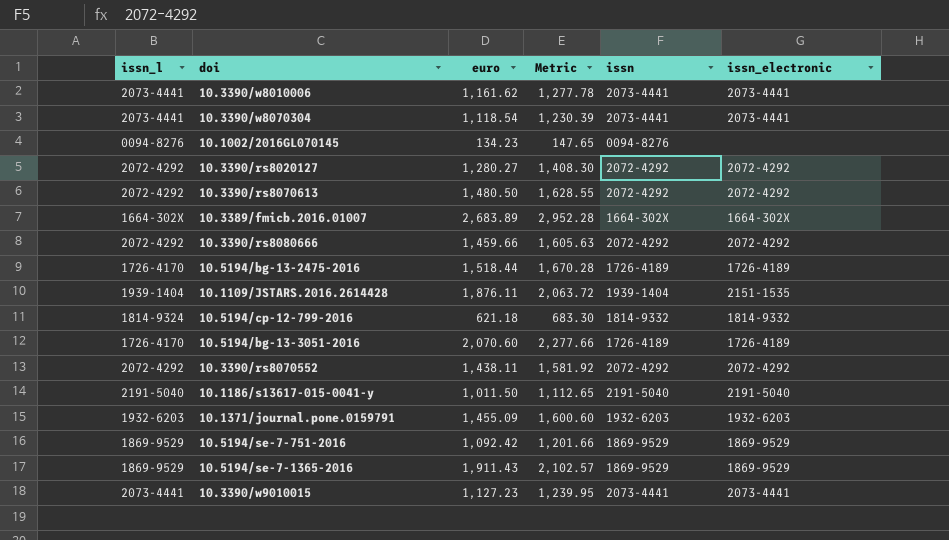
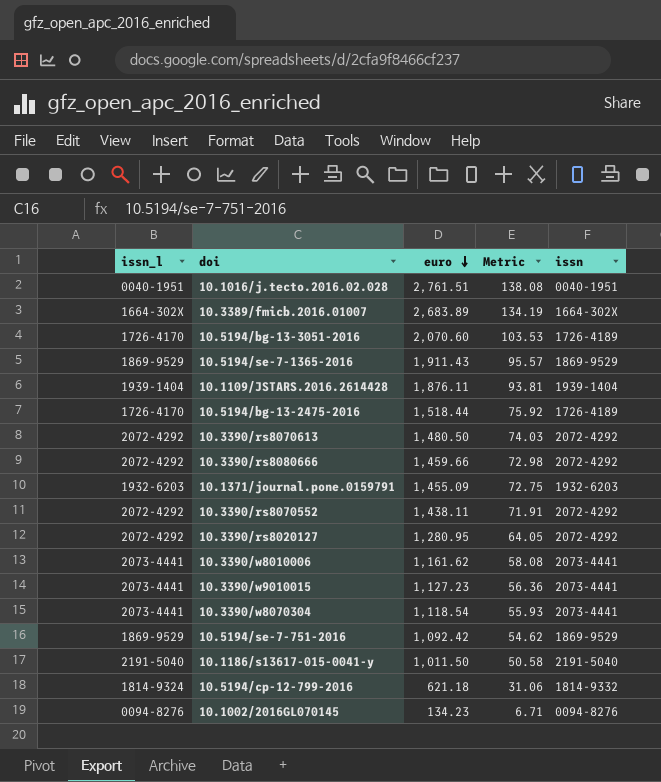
row order: none -> euro descending
column issn_electronic | position: 6 -> none
column Metric | formula: [euro] * 1.1 -> [euro] * 0.05
row 10.1016/j.tecto.2016.02.028: none -> 0040-1951 | 2,761.51 | 138.08 | 0040-1951
10.3390/rs8020127 | euro: 1,280.27 -> 1,280.95

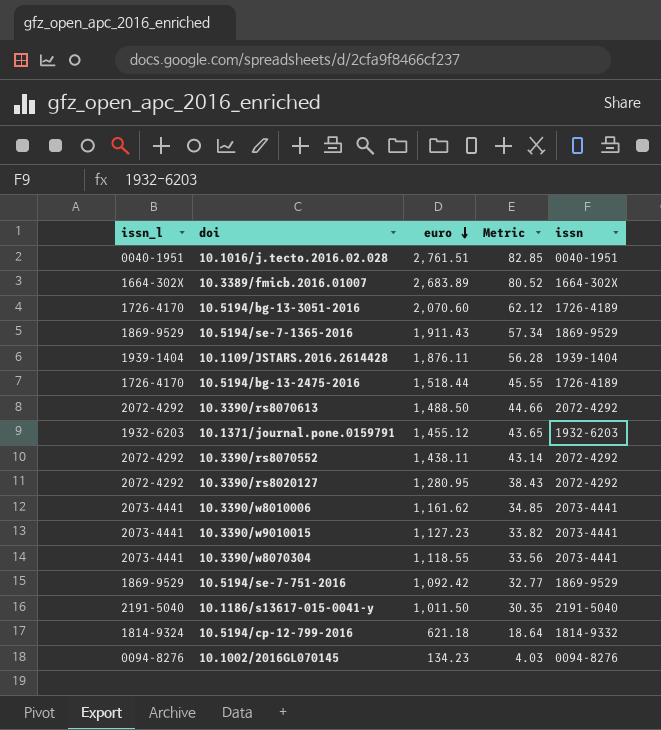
column Metric | formula: [euro] * 0.05 -> [euro] * 0.03
row 10.3390/rs8080666: 2072-4292 | 1,459.66 | 72.98 | 2072-4292 -> none
10.3390/rs8070613 | euro: 1,480.50 -> 1,488.50
10.1371/journal.pone.0159791 | euro: 1,455.09 -> 1,455.12
10.3390/w8070304 | euro: 1,118.54 -> 1,118.55

